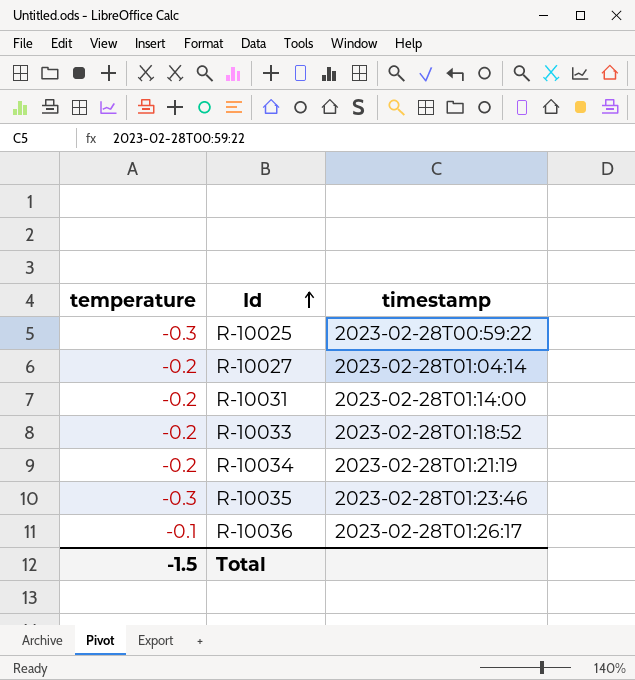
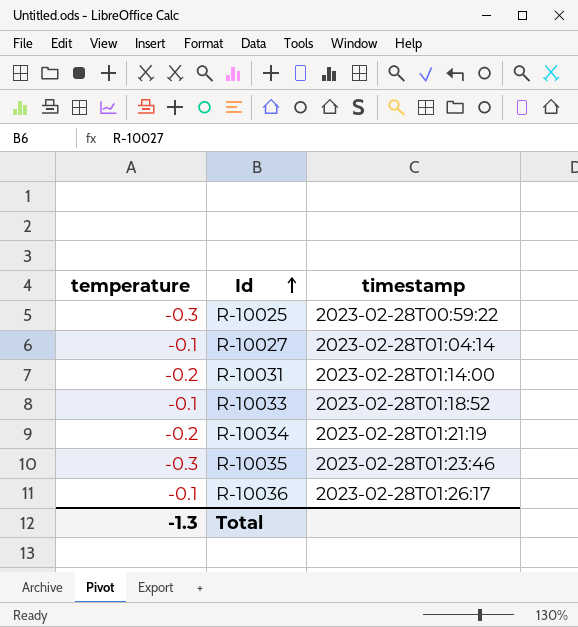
R-10027 | temperature: -0.2 -> -0.1
R-10033 | temperature: -0.2 -> -0.1
Total | temperature: -1.5 -> -1.3

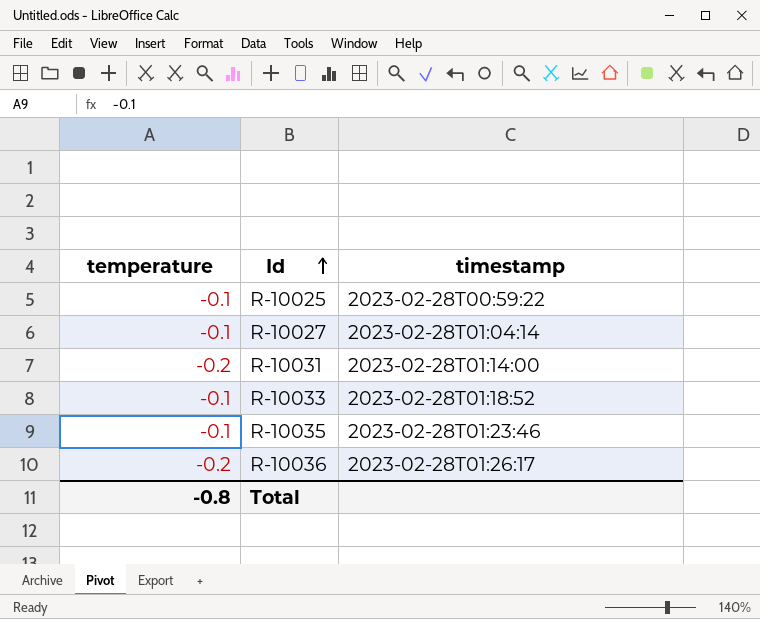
row R-10034: -0.2 | 2023-02-28T01:21:19 -> none
R-10025 | temperature: -0.3 -> -0.1
R-10035 | temperature: -0.3 -> -0.1
R-10036 | temperature: -0.1 -> -0.2
Total | temperature: -1.3 -> -0.8

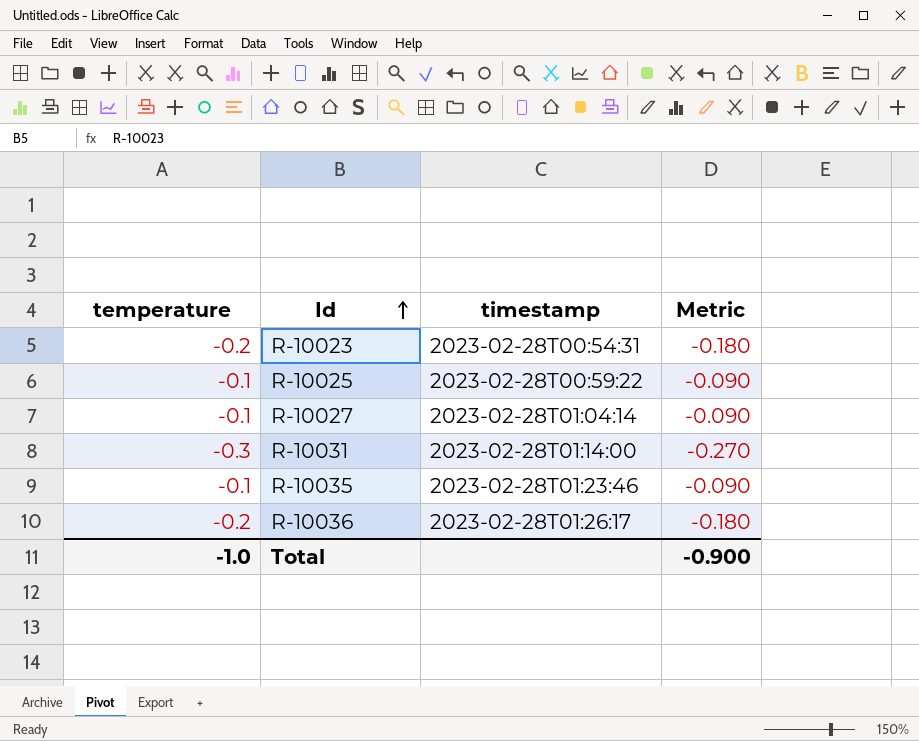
column Metric | formula: none -> [temperature] * 0.9
row R-10033: -0.1 | 2023-02-28T01:18:52 -> none
row R-10023: none -> -0.2 | 2023-02-28T00:54:31 | -0.180
R-10031 | temperature: -0.2 -> -0.3
Total | temperature: -0.8 -> -1.0

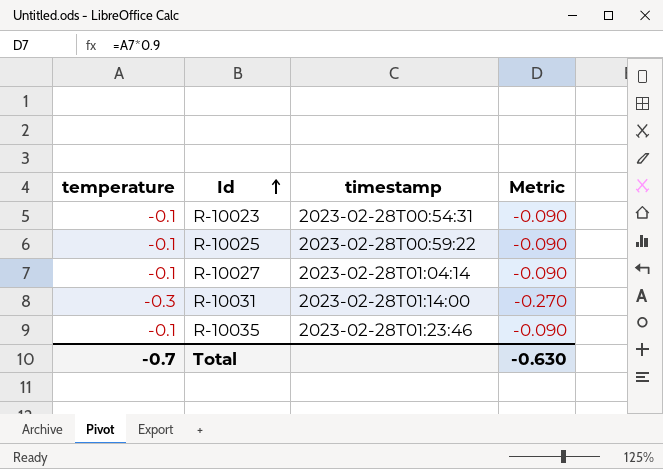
row R-10036: -0.2 | 2023-02-28T01:26:17 | -0.180 -> none
R-10023 | temperature: -0.2 -> -0.1
R-10023 | Metric: -0.180 -> -0.090
Total | temperature: -1.0 -> -0.7
Total | Metric: -0.900 -> -0.630

